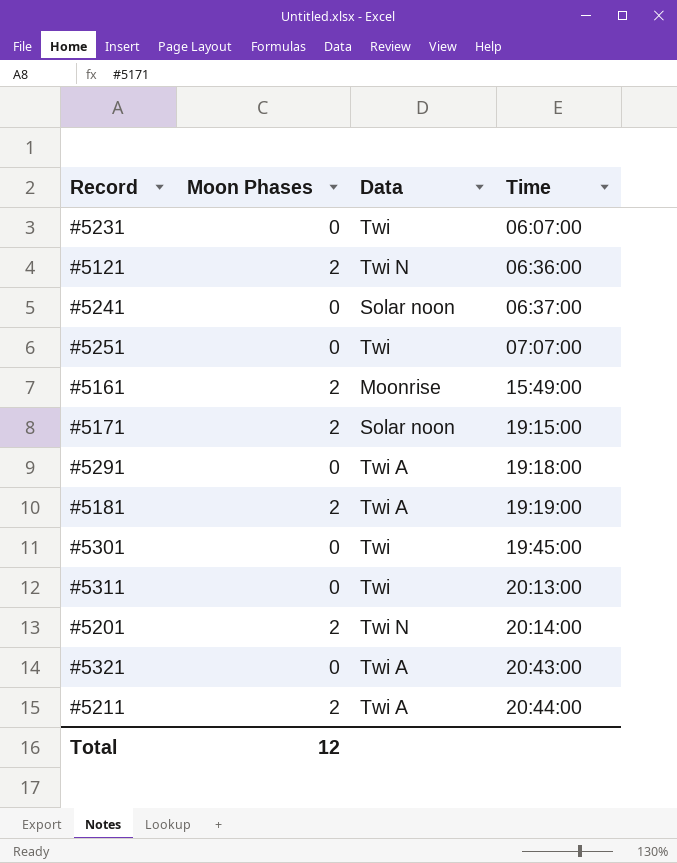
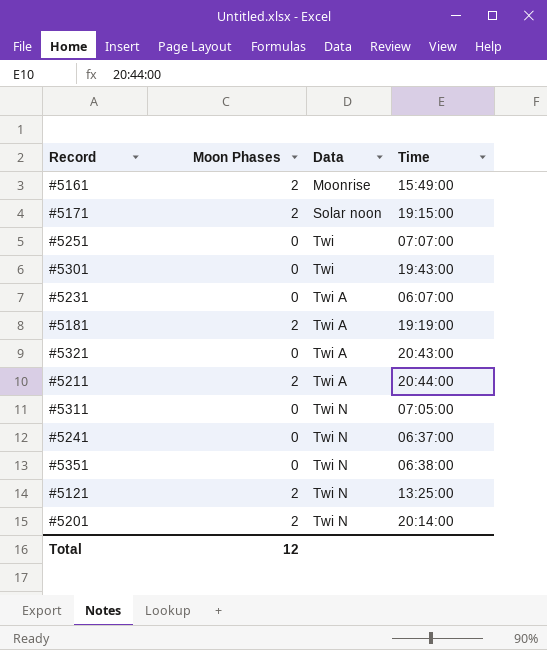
row order: Time ascending -> Data ascending
row #5291: 0 | Twi A | 19:18:00 -> none
#5301 | Time: 19:45:00 -> 19:43:00
#5231 | Data: Twi -> Twi A
#5311 | Data: Twi -> Twi N
#5311 | Time: 20:13:00 -> 07:05:00
#5241 | Data: Solar noon -> Twi N
row #5351: none -> 0 | Twi N | 06:38:00
#5121 | Time: 06:36:00 -> 13:25:00

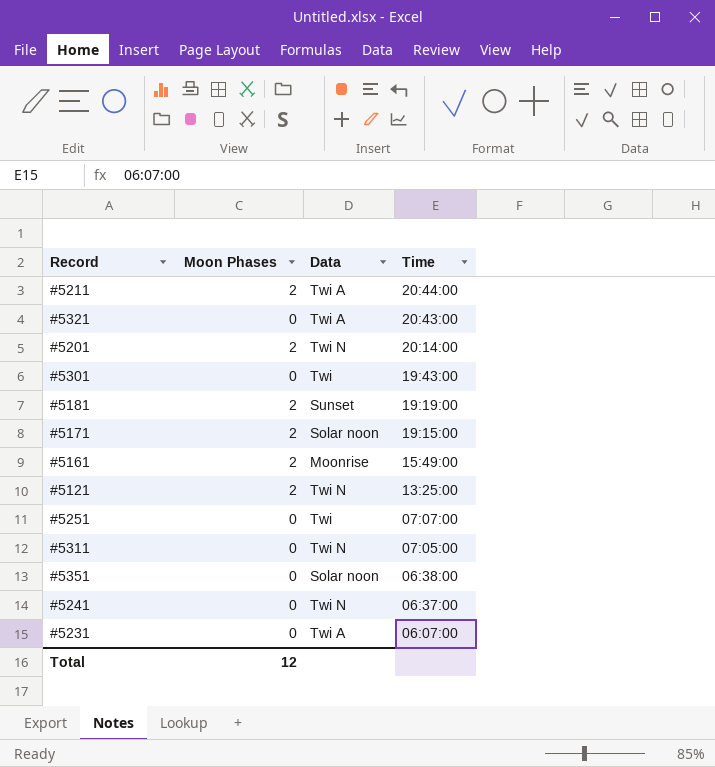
row order: Data ascending -> Time descending
#5181 | Data: Twi A -> Sunset
#5351 | Data: Twi N -> Solar noon

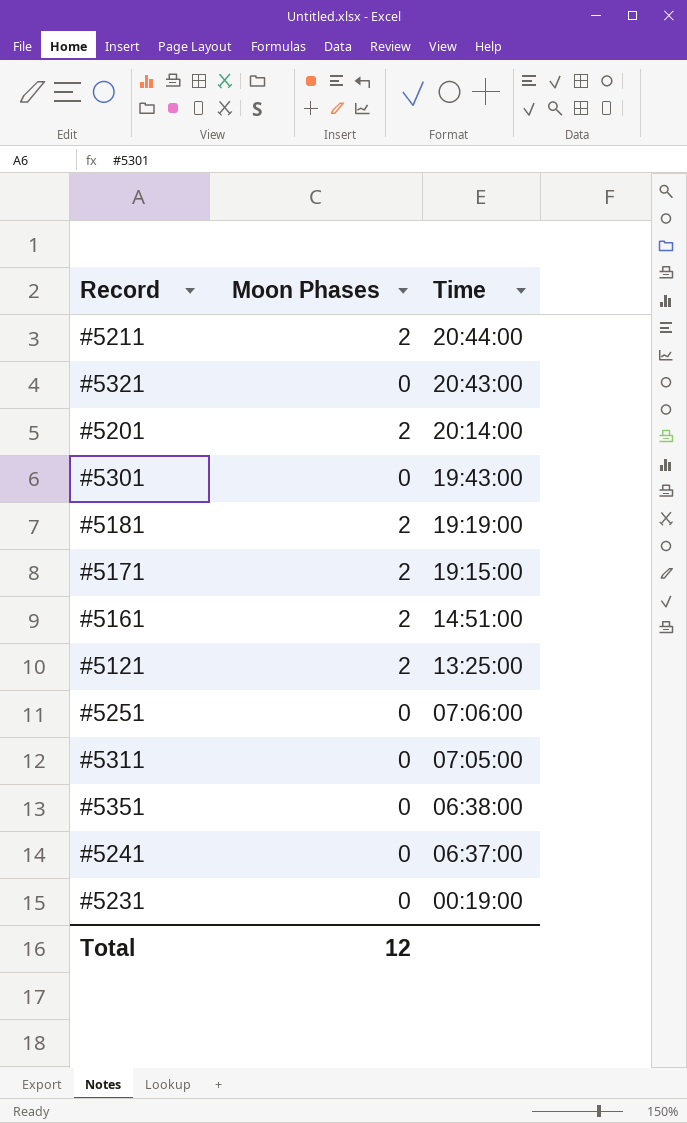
column Data | position: 3 -> none
#5161 | Time: 15:49:00 -> 14:51:00
#5251 | Time: 07:07:00 -> 07:06:00
#5231 | Time: 06:07:00 -> 00:19:00

